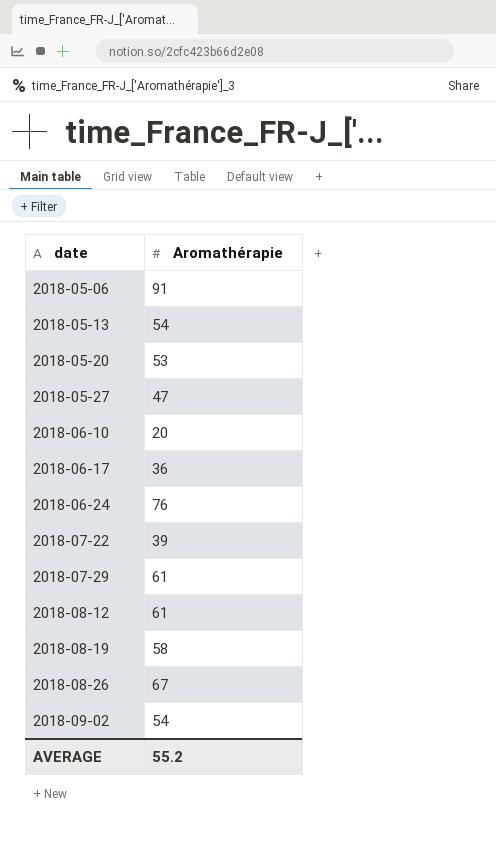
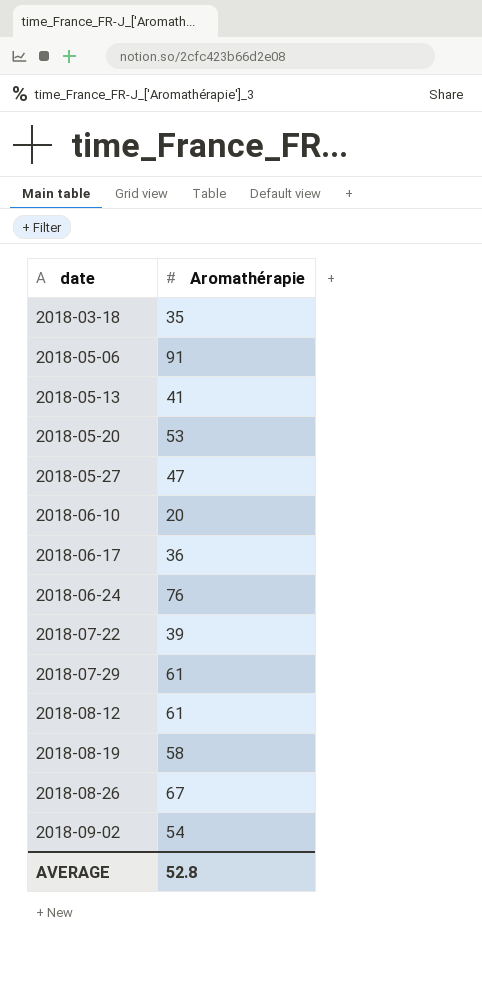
row 2018-03-18: none -> 35
2018-05-13 | Aromathérapie: 54 -> 41
AVERAGE | Aromathérapie: 55.2 -> 52.8

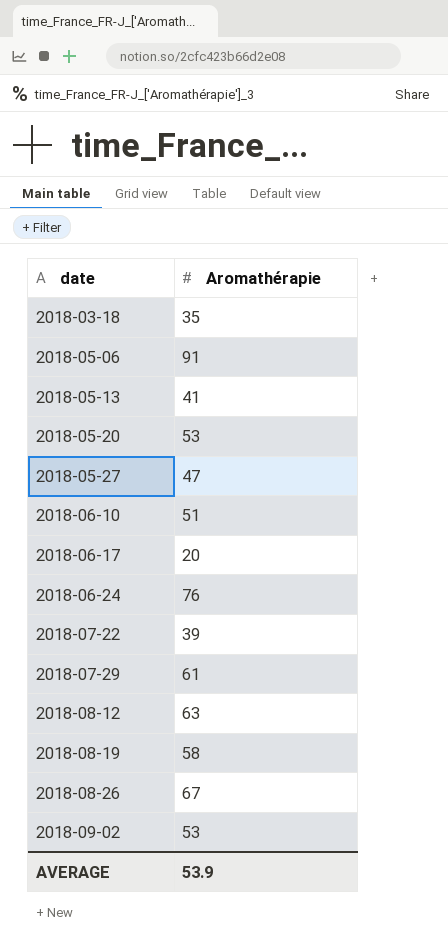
2018-06-10 | Aromathérapie: 20 -> 51
2018-06-17 | Aromathérapie: 36 -> 20
2018-08-12 | Aromathérapie: 61 -> 63
2018-09-02 | Aromathérapie: 54 -> 53
AVERAGE | Aromathérapie: 52.8 -> 53.9

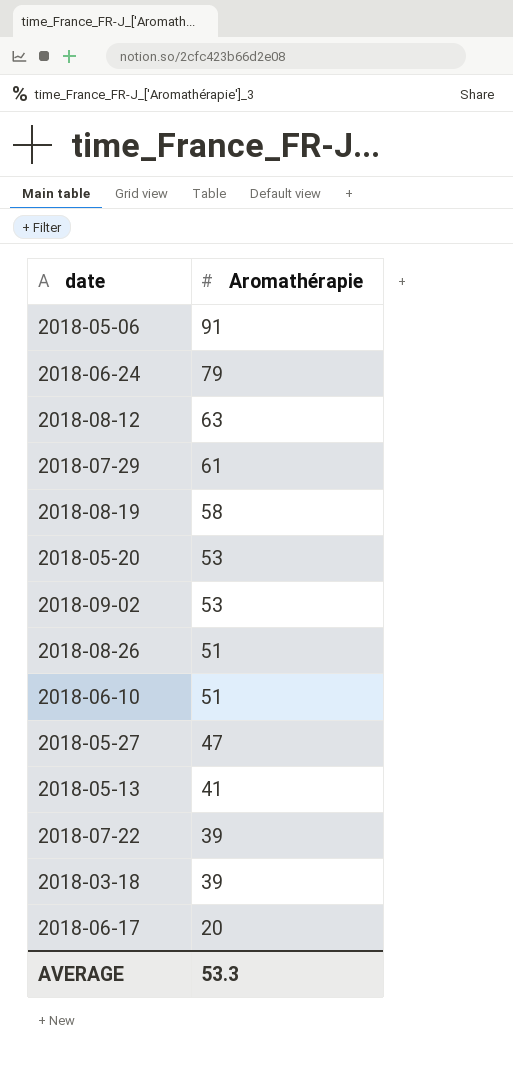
row order: date ascending -> Aromathérapie descending
2018-06-24 | Aromathérapie: 76 -> 79
2018-08-26 | Aromathérapie: 67 -> 51
2018-03-18 | Aromathérapie: 35 -> 39
AVERAGE | Aromathérapie: 53.9 -> 53.3

